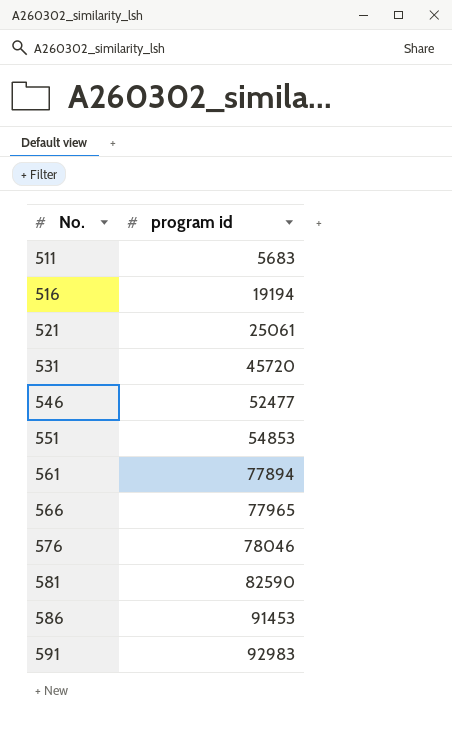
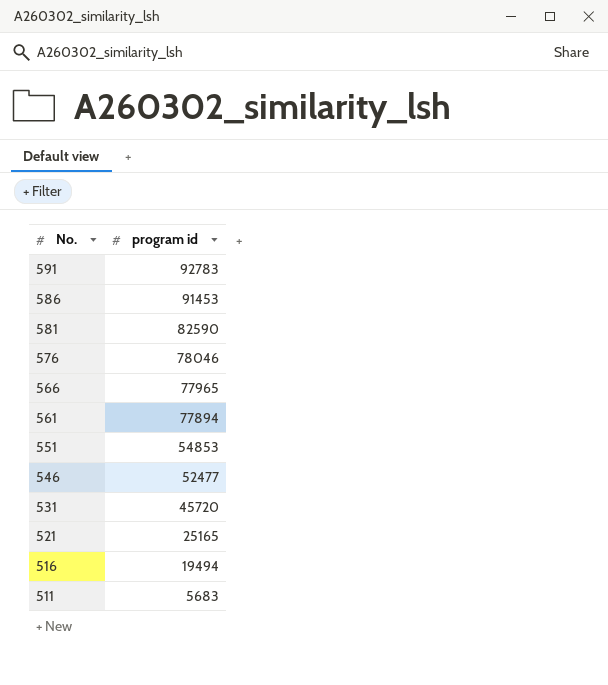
row order: No. ascending -> No. descending
591 | program id: 92983 -> 92783
521 | program id: 25061 -> 25165
516 | program id: 19194 -> 19494

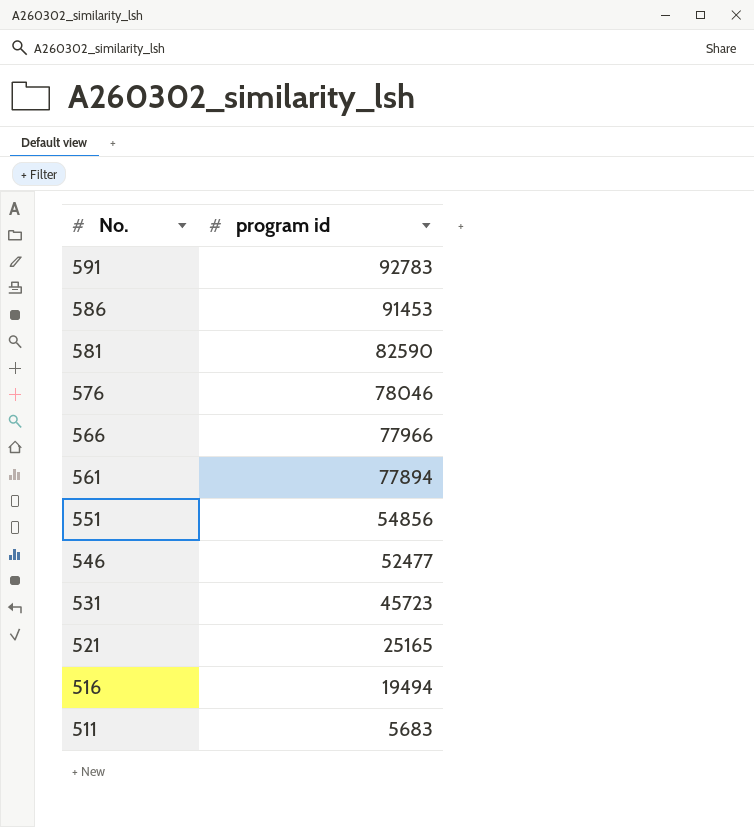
566 | program id: 77965 -> 77966
551 | program id: 54853 -> 54856
531 | program id: 45720 -> 45723

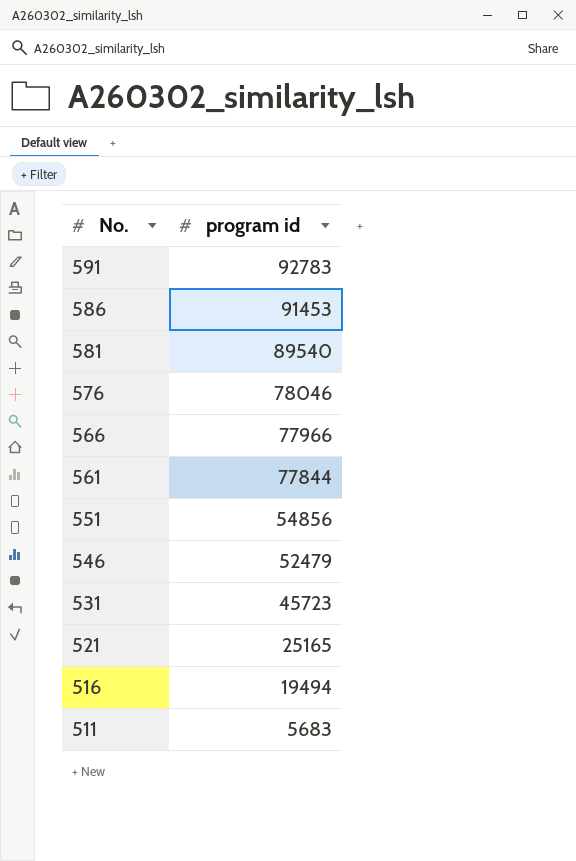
581 | program id: 82590 -> 89540
561 | program id: 77894 -> 77844
546 | program id: 52477 -> 52479

